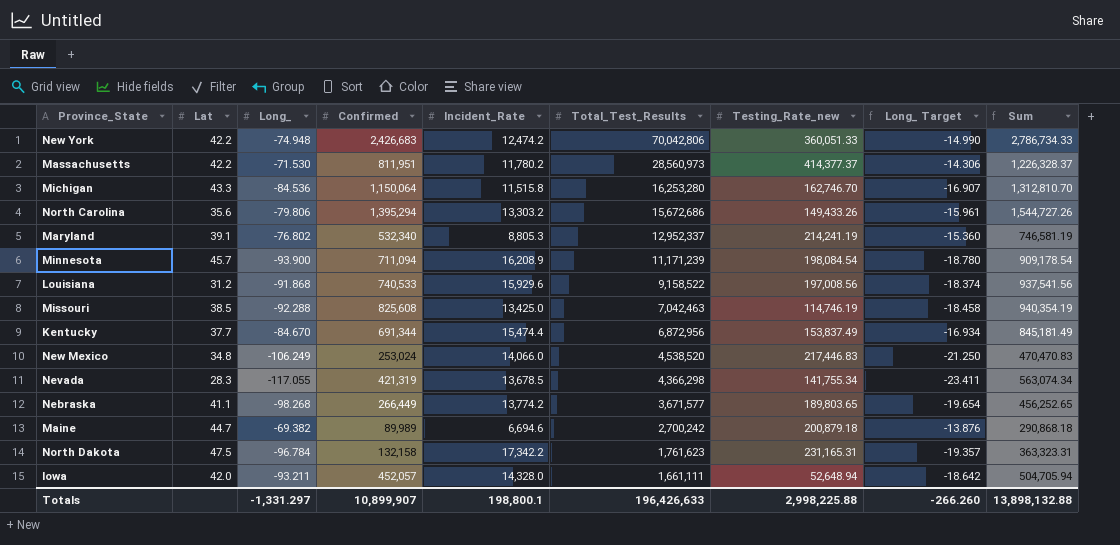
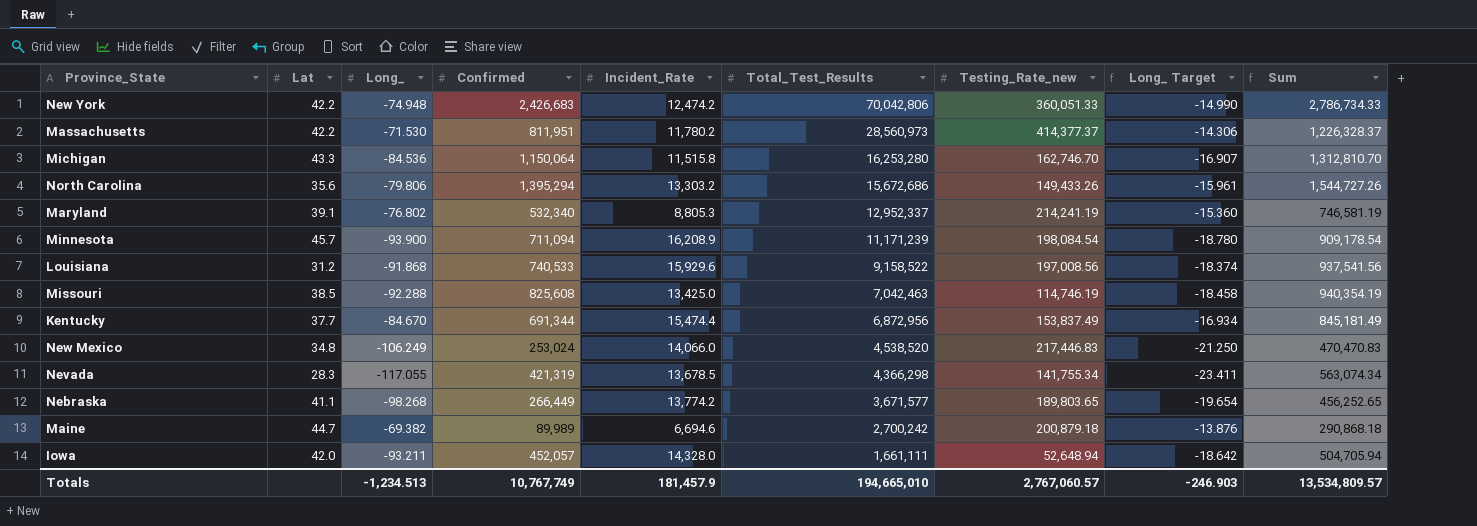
row North Dakota: 47.5 | -96.784 | 132,158 | 17,342.2 | 1,761,623 | 231,165.31 | -19.357 | 363,323.31 -> none
Totals | Long_: -1,331.297 -> -1,234.513
Totals | Confirmed: 10,899,907 -> 10,767,749
Totals | Incident_Rate: 198,800.1 -> 181,457.9
Totals | Total_Test_Results: 196,426,633 -> 194,665,010
Totals | Testing_Rate_new: 2,998,225.88 -> 2,767,060.57
Totals | Long_ Target: -266.260 -> -246.903
Totals | Sum: 13,898,132.88 -> 13,534,809.57

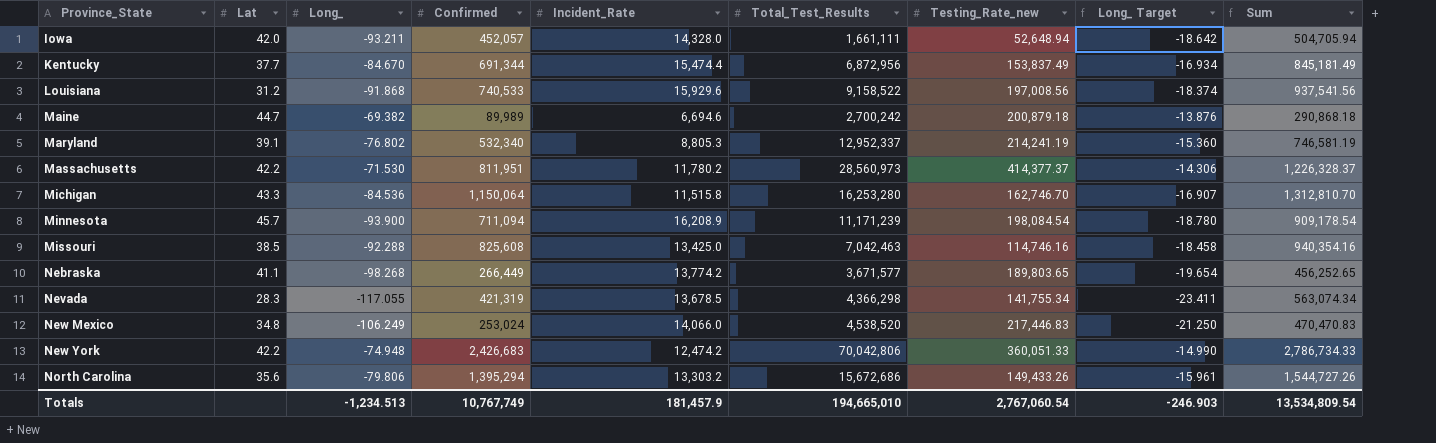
row order: Total_Test_Results descending -> Province_State ascending
Missouri | Testing_Rate_new: 114,746.19 -> 114,746.16
Missouri | Sum: 940,354.19 -> 940,354.16
Totals | Testing_Rate_new: 2,767,060.57 -> 2,767,060.54
Totals | Sum: 13,534,809.57 -> 13,534,809.54

